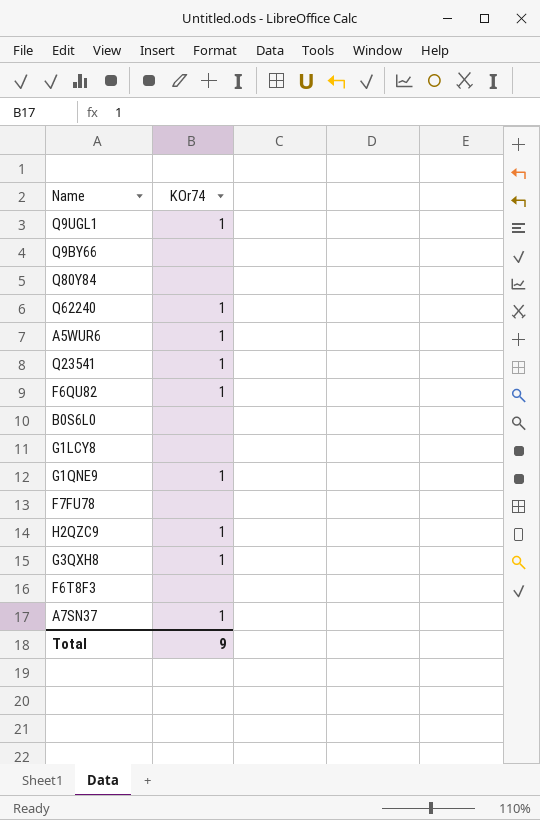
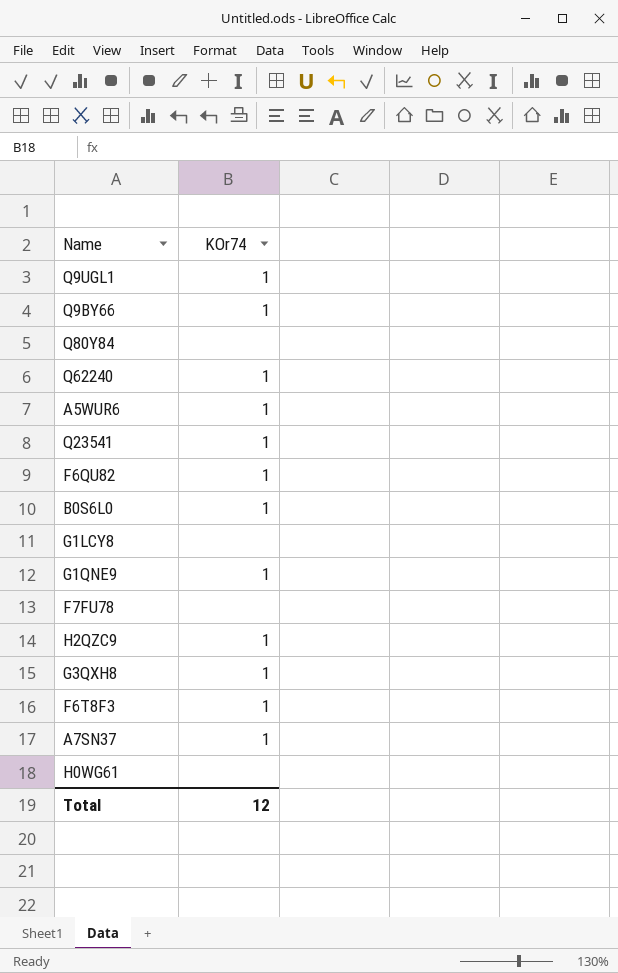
Q9BY66 | KOr74: none -> 1
B0S6L0 | KOr74: none -> 1
F6T8F3 | KOr74: none -> 1
row H0WG61: none -> none
Total | KOr74: 9 -> 12

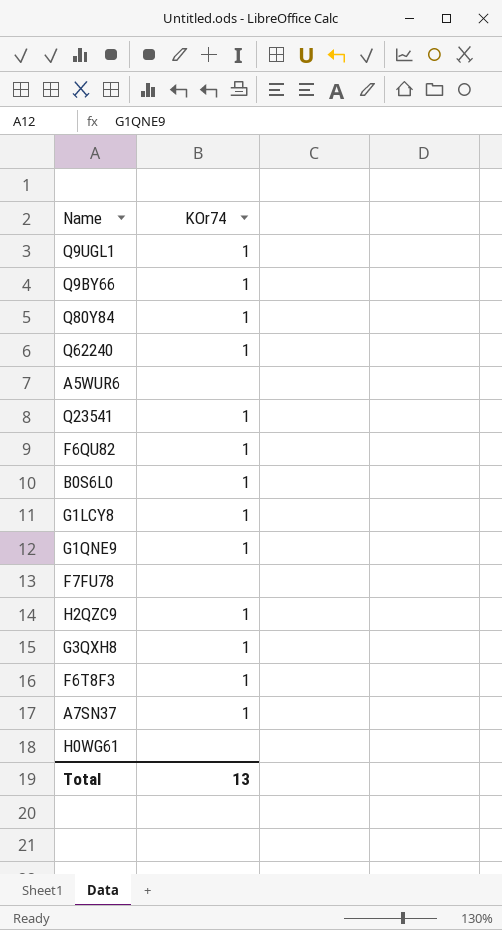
Q80Y84 | KOr74: none -> 1
A5WUR6 | KOr74: 1 -> none
G1LCY8 | KOr74: none -> 1
Total | KOr74: 12 -> 13

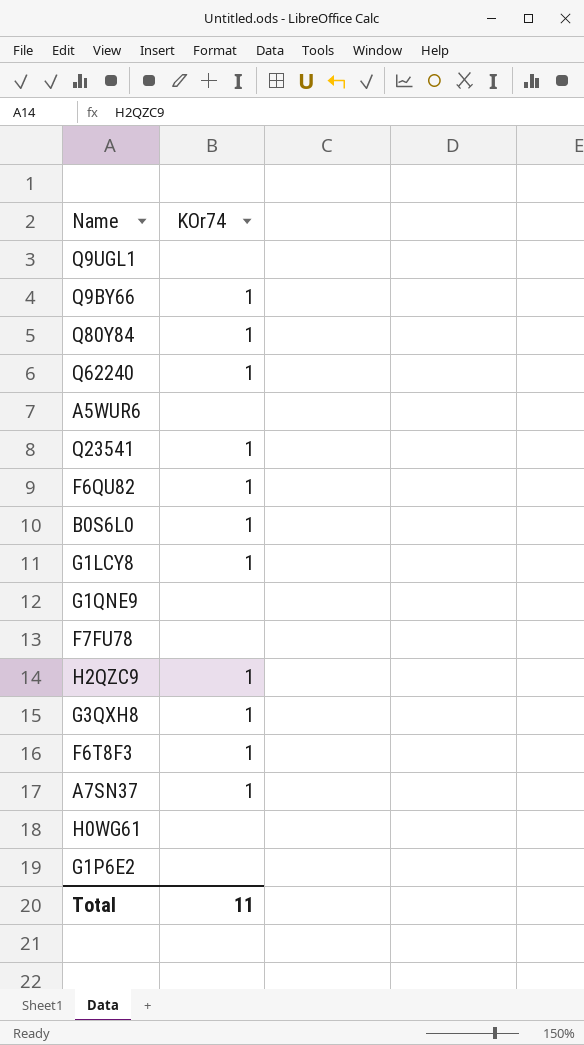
Q9UGL1 | KOr74: 1 -> none
G1QNE9 | KOr74: 1 -> none
row G1P6E2: none -> none
Total | KOr74: 13 -> 11

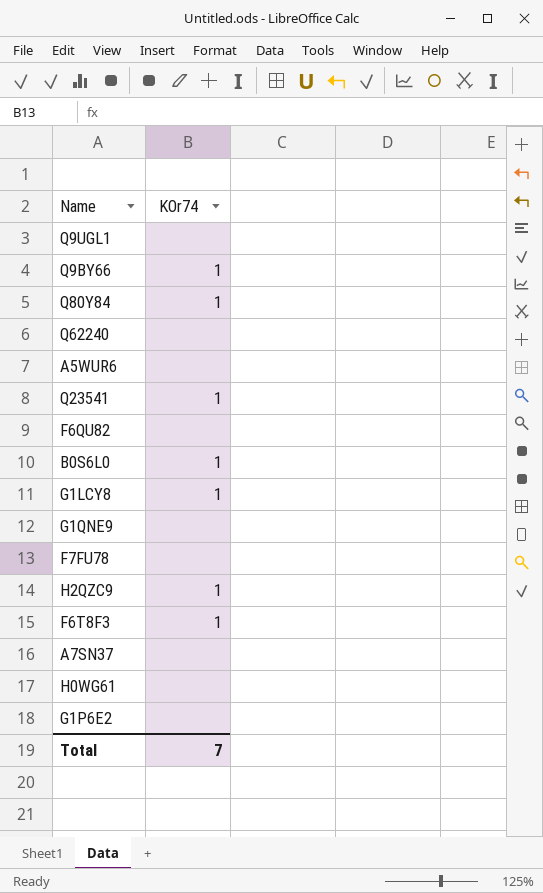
row G3QXH8: 1 -> none
Q62240 | KOr74: 1 -> none
F6QU82 | KOr74: 1 -> none
A7SN37 | KOr74: 1 -> none
Total | KOr74: 11 -> 7

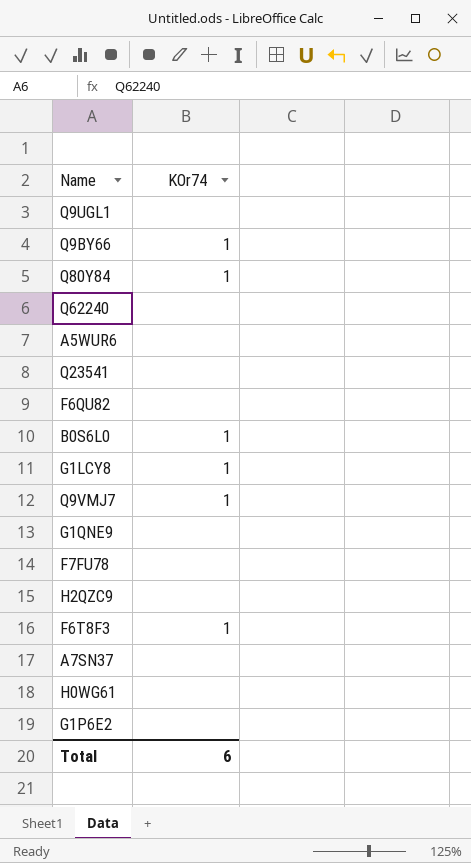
Q23541 | KOr74: 1 -> none
row Q9VMJ7: none -> 1
H2QZC9 | KOr74: 1 -> none
Total | KOr74: 7 -> 6

